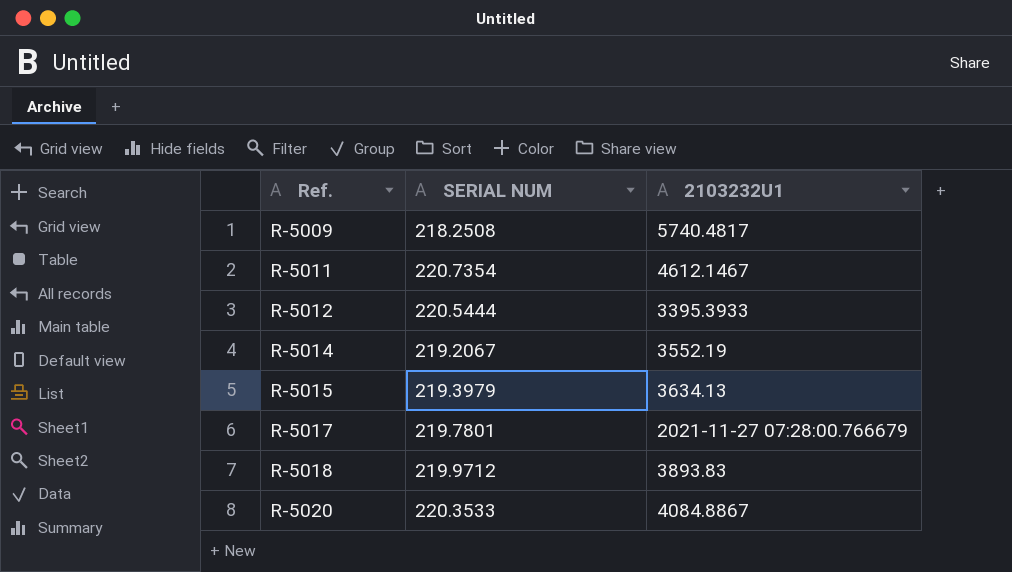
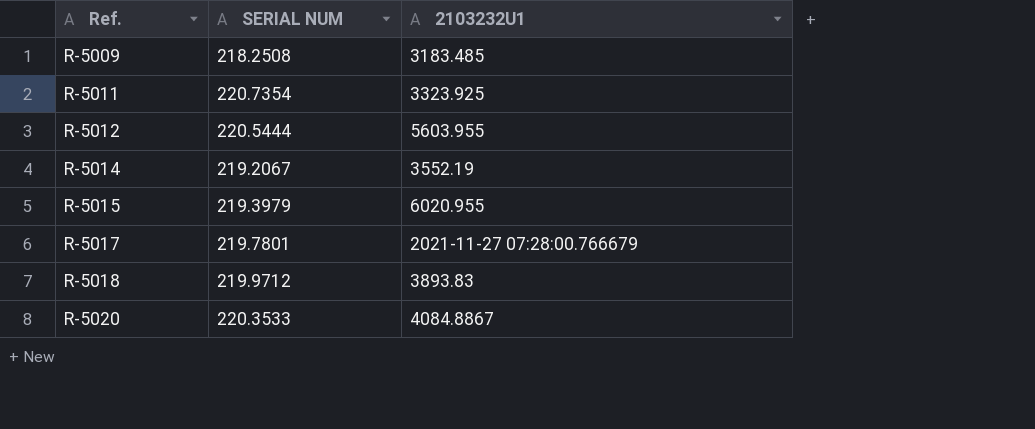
R-5009 | 2103232U1: 5740.4817 -> 3183.485
R-5011 | 2103232U1: 4612.1467 -> 3323.925
R-5012 | 2103232U1: 3395.3933 -> 5603.955
R-5015 | 2103232U1: 3634.13 -> 6020.955

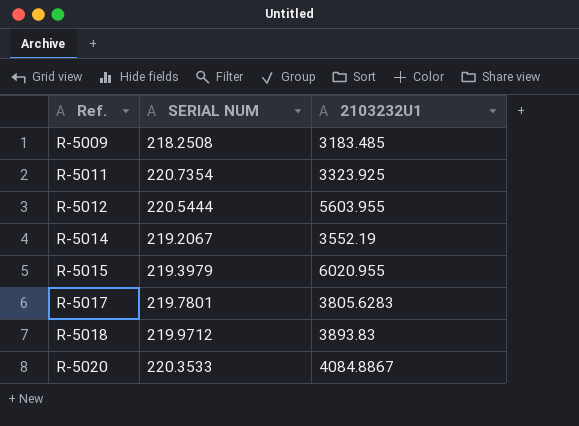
R-5017 | 2103232U1: 2021-11-27 07:28:00.766679 -> 3805.6283

